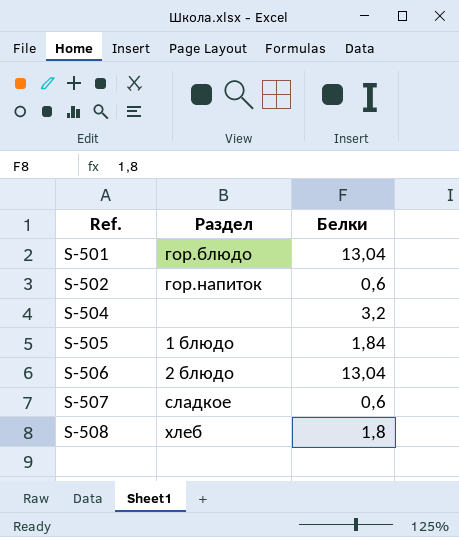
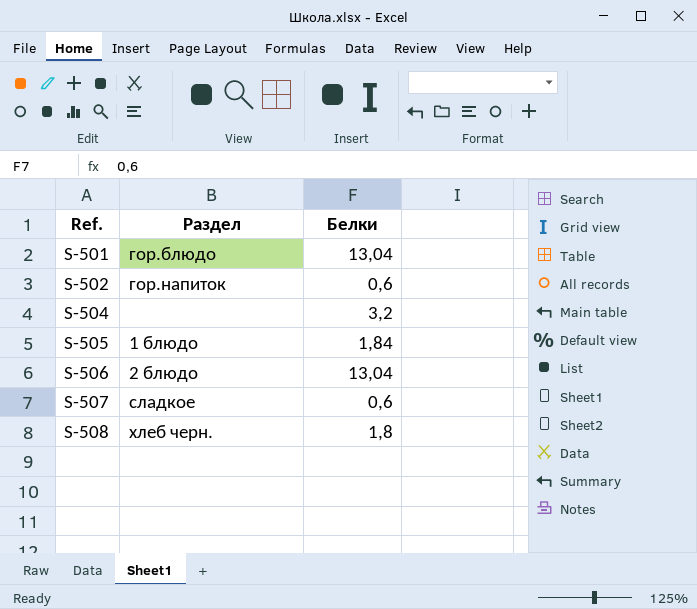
S-508 | Раздел: хлеб -> хлеб черн.

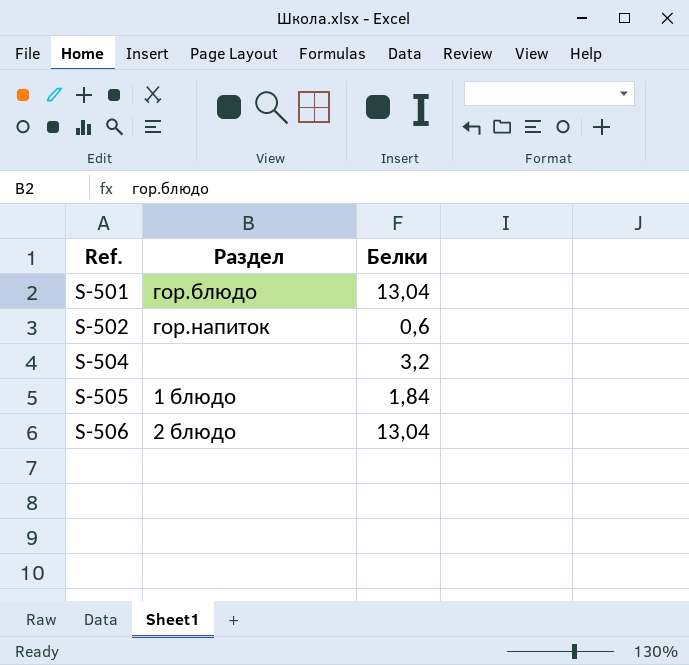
row S-507: сладкое | 0,6 -> none
row S-508: хлеб черн. | 1,8 -> none

